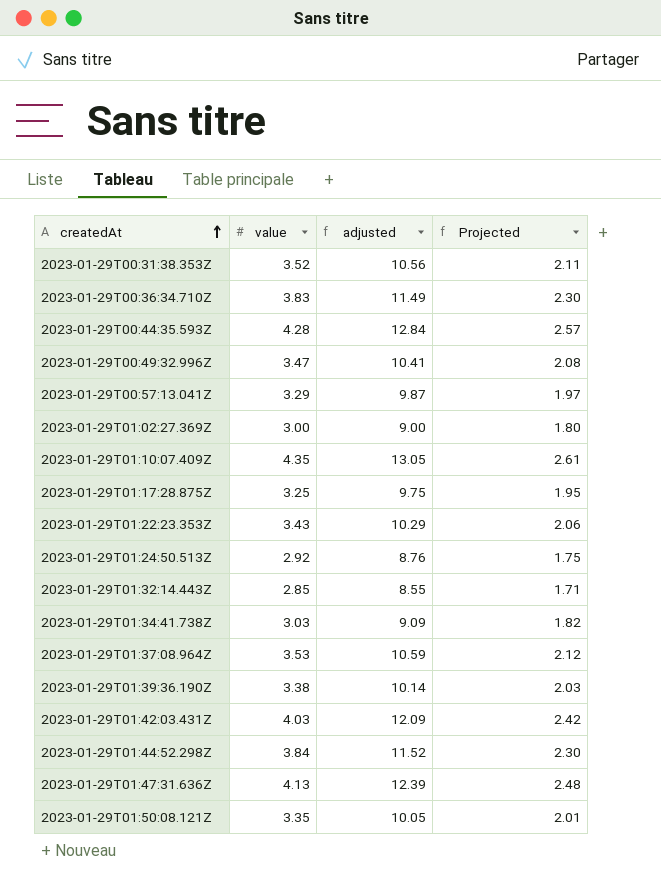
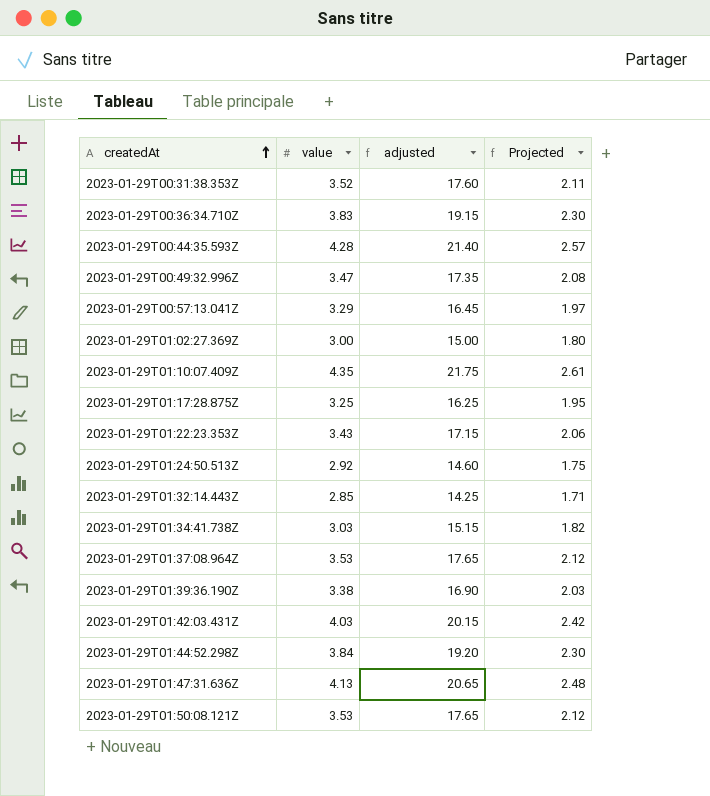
column adjusted | formula: [value] * 3 -> [value] * 5
2023-01-29T01:50:08.121Z | value: 3.35 -> 3.53
2023-01-29T01:50:08.121Z | Projected: 2.01 -> 2.12

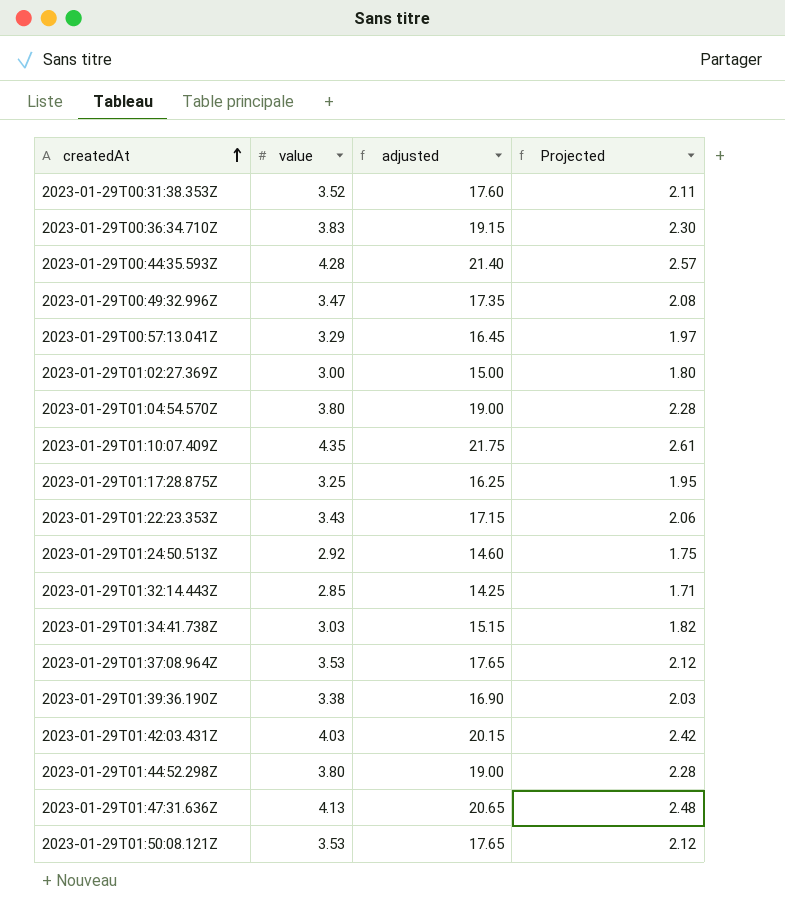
row 2023-01-29T01:04:54.570Z: none -> 3.80 | 19.00 | 2.28
2023-01-29T01:44:52.298Z | value: 3.84 -> 3.80
2023-01-29T01:44:52.298Z | adjusted: 19.20 -> 19.00
2023-01-29T01:44:52.298Z | Projected: 2.30 -> 2.28

